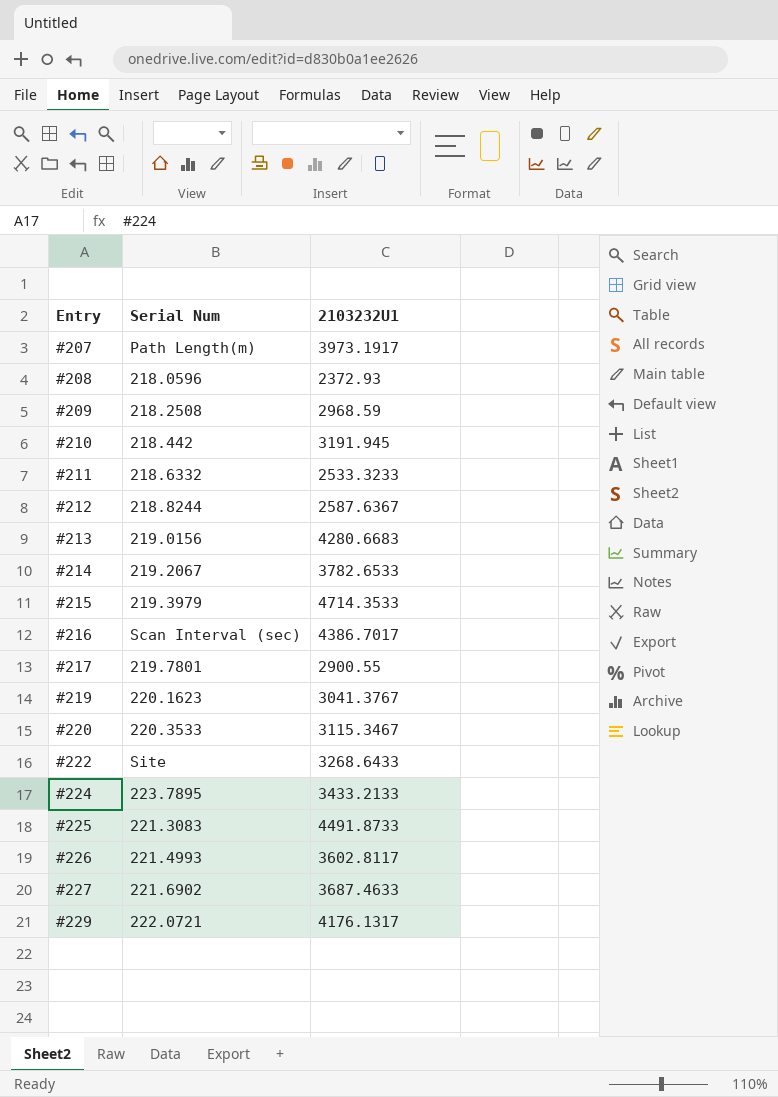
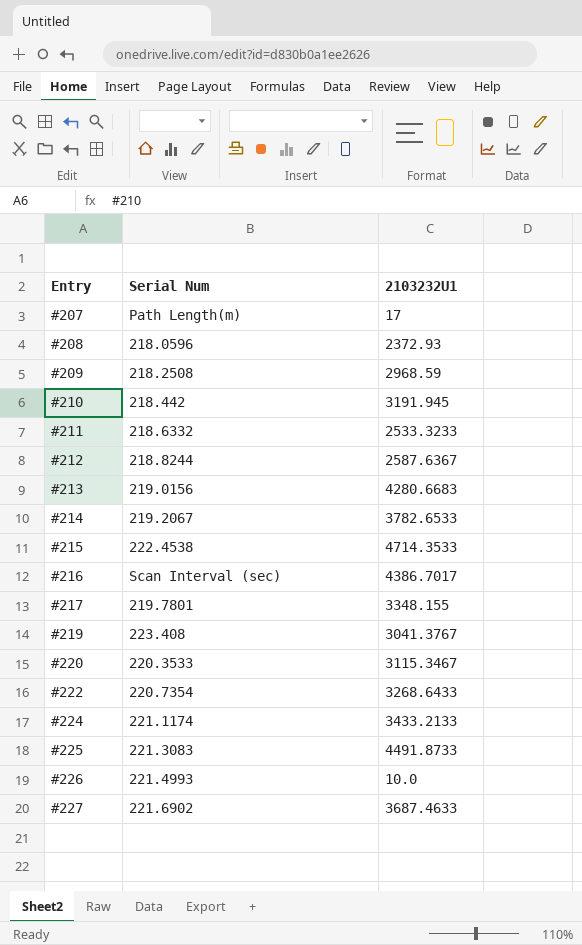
row #229: 222.0721 | 4176.1317 -> none
#207 | 2103232U1: 3973.1917 -> 17
#215 | Serial Num: 219.3979 -> 222.4538
#217 | 2103232U1: 2900.55 -> 3348.155
#219 | Serial Num: 220.1623 -> 223.408
#222 | Serial Num: Site -> 220.7354
#224 | Serial Num: 223.7895 -> 221.1174
#226 | 2103232U1: 3602.8117 -> 10.0

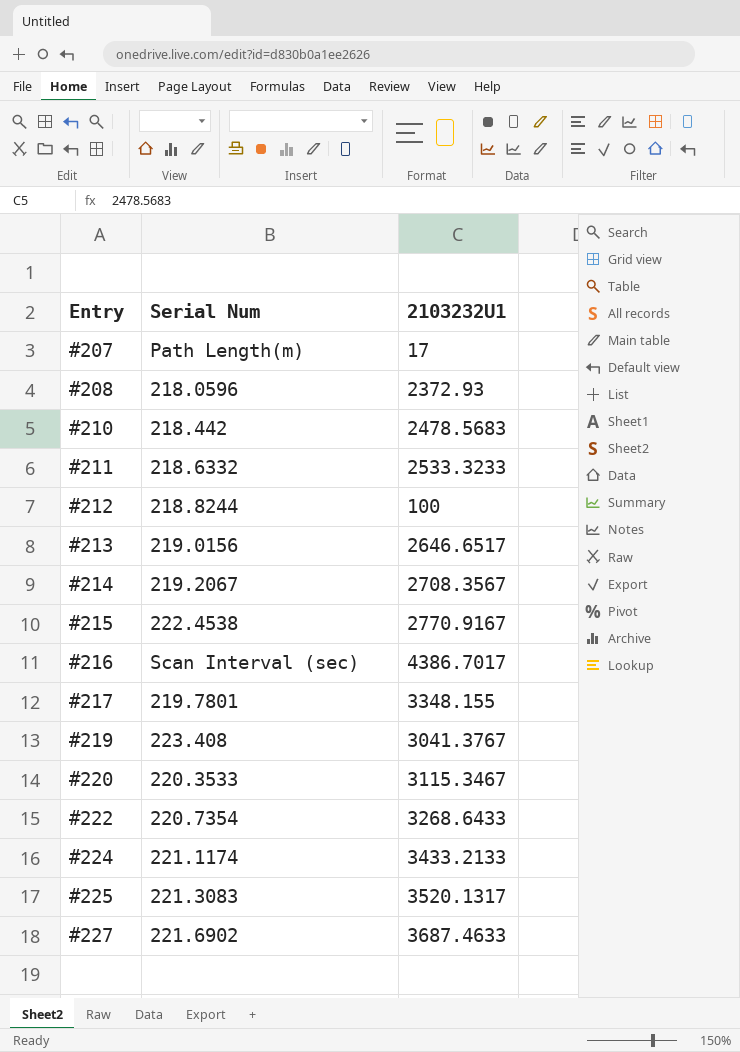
row #209: 218.2508 | 2968.59 -> none
row #226: 221.4993 | 10.0 -> none
#210 | 2103232U1: 3191.945 -> 2478.5683
#212 | 2103232U1: 2587.6367 -> 100
#213 | 2103232U1: 4280.6683 -> 2646.6517
#214 | 2103232U1: 3782.6533 -> 2708.3567
#215 | 2103232U1: 4714.3533 -> 2770.9167
#225 | 2103232U1: 4491.8733 -> 3520.1317

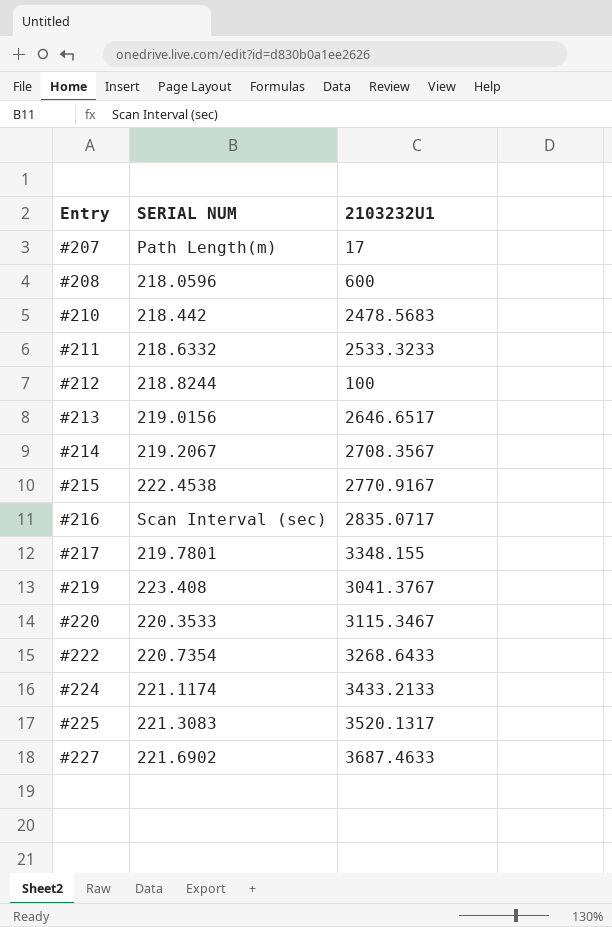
column name: Serial Num -> SERIAL NUM
#208 | 2103232U1: 2372.93 -> 600
#216 | 2103232U1: 4386.7017 -> 2835.0717

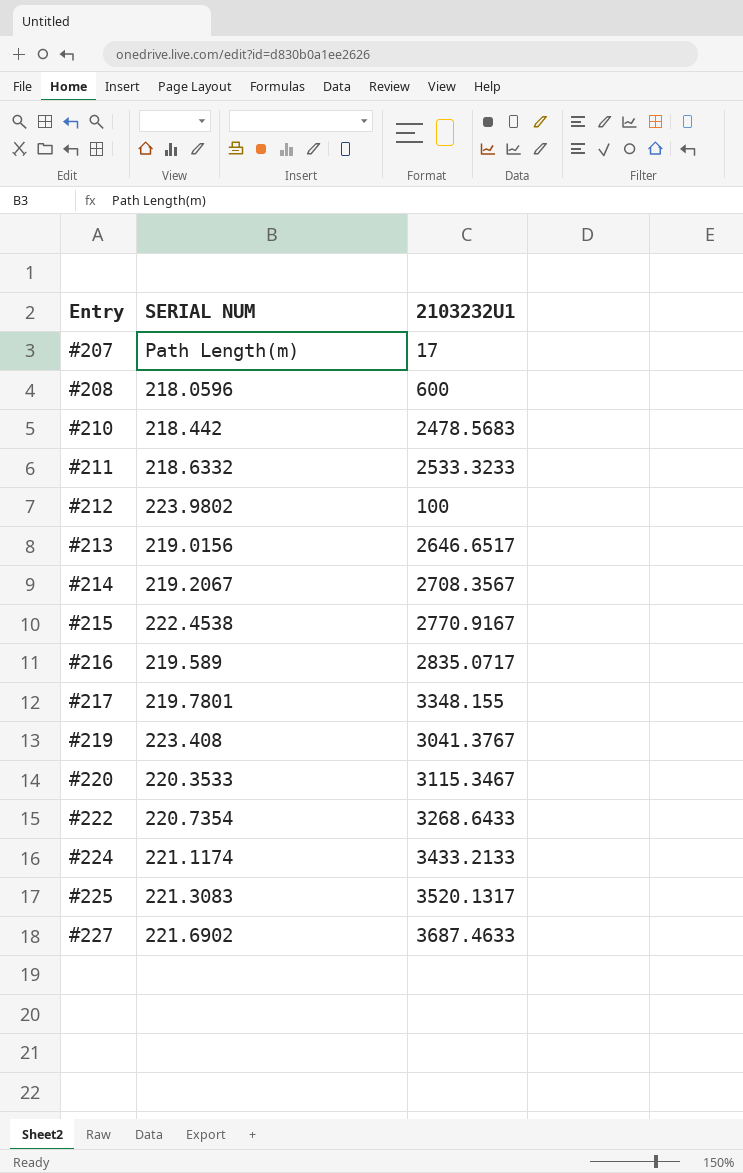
#212 | SERIAL NUM: 218.8244 -> 223.9802
#216 | SERIAL NUM: Scan Interval (sec) -> 219.589

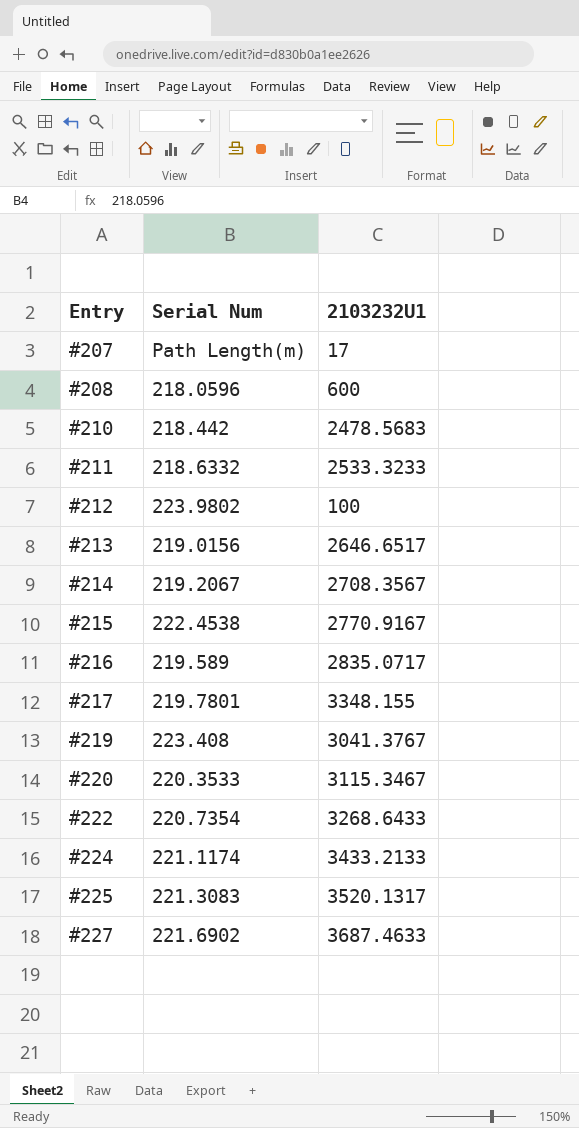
column name: SERIAL NUM -> Serial Num

